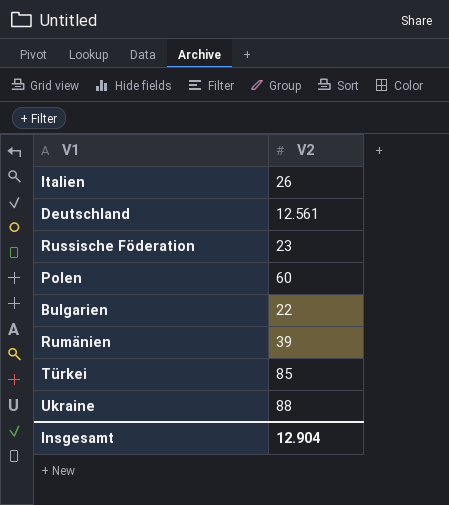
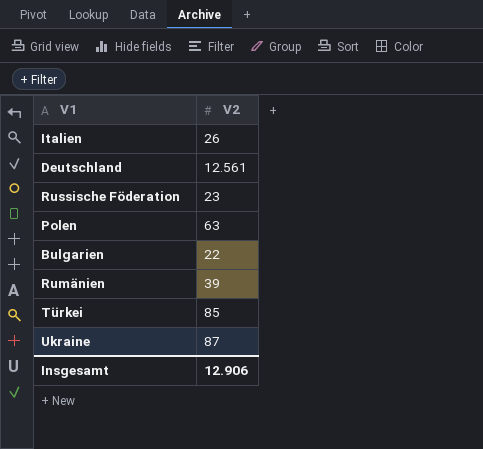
Polen | V2: 60 -> 63
Ukraine | V2: 88 -> 87
Insgesamt | V2: 12.904 -> 12.906

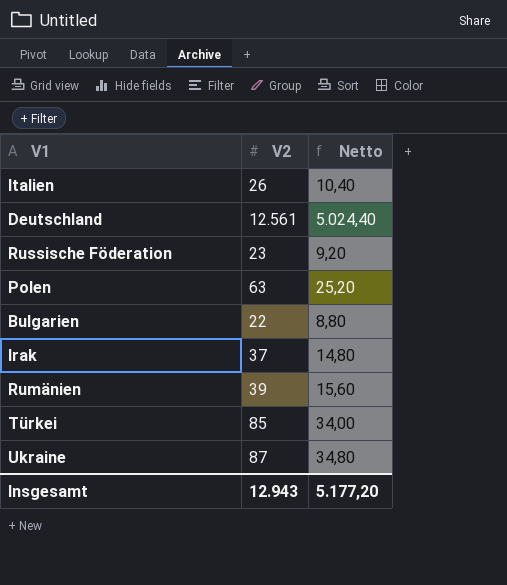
column Netto | formula: none -> [V2] * 0,4
row Irak: none -> 37 | 14,80
Insgesamt | V2: 12.906 -> 12.943

